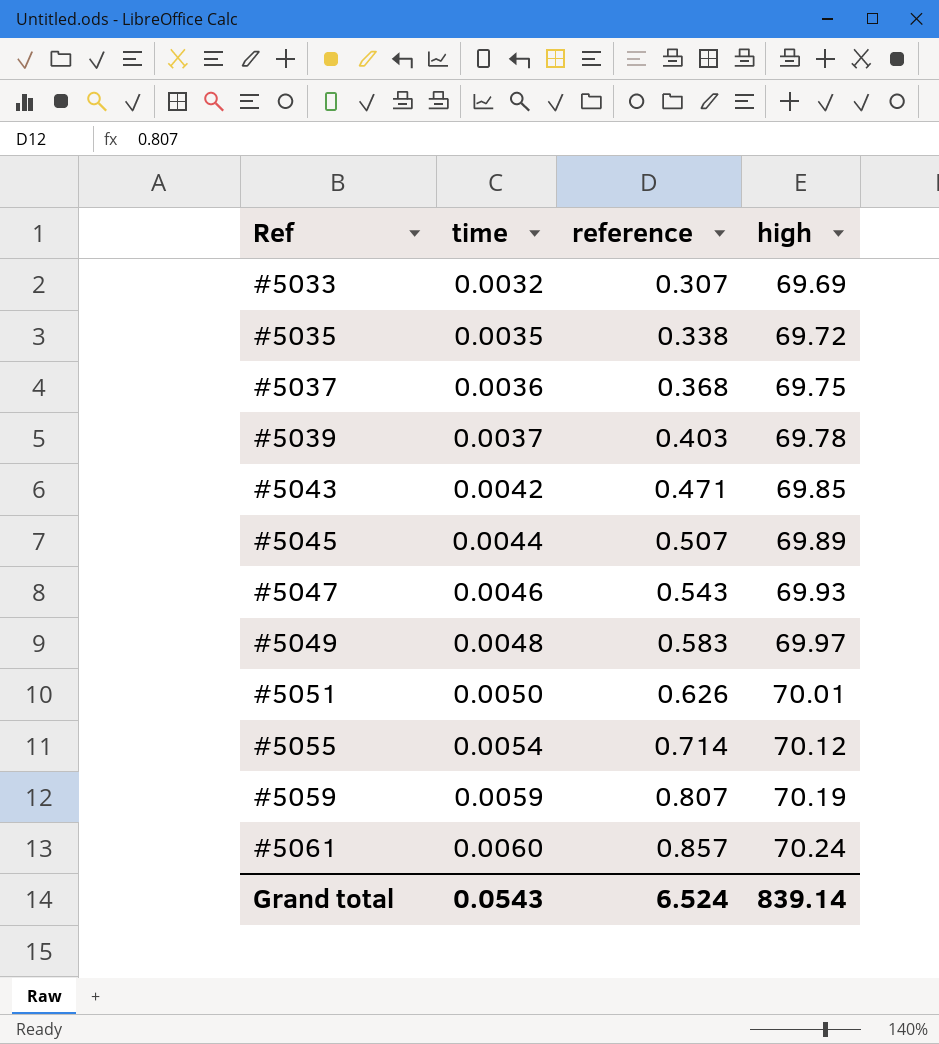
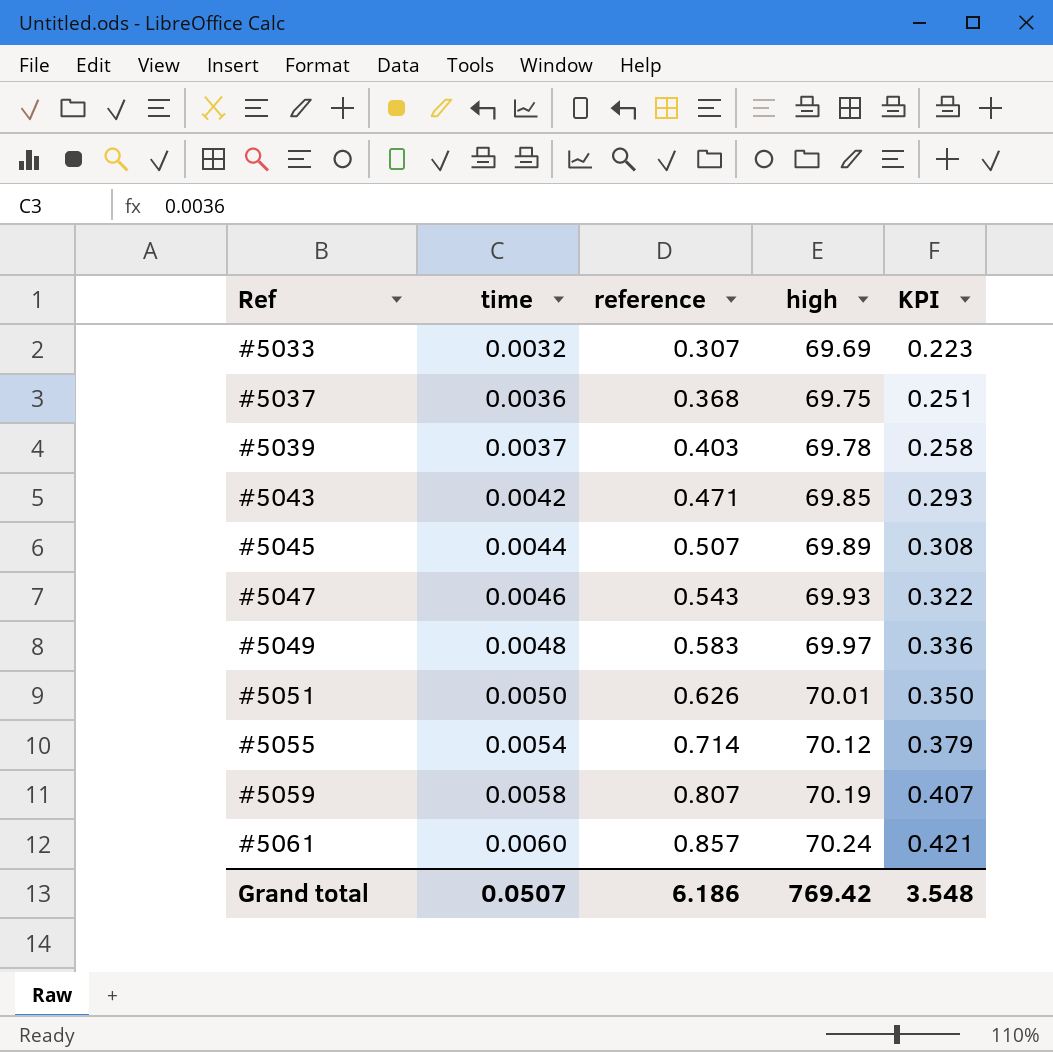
column KPI | formula: none -> [time] * [high]
row #5035: 0.0035 | 0.338 | 69.72 -> none
#5059 | time: 0.0059 -> 0.0058
Grand total | time: 0.0543 -> 0.0507
Grand total | reference: 6.524 -> 6.186
Grand total | high: 839.14 -> 769.42

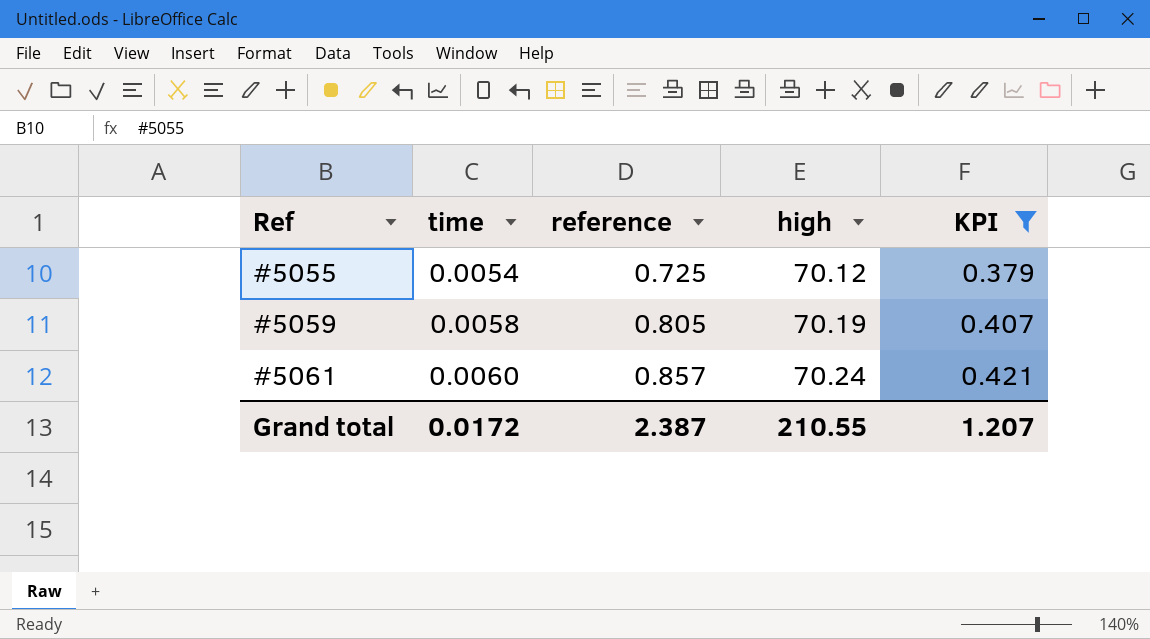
filter: none -> KPI >= 0.379
#5055 | reference: 0.714 -> 0.725
#5059 | reference: 0.807 -> 0.805
Grand total | time: 0.0507 -> 0.0172
Grand total | reference: 6.186 -> 2.387
Grand total | high: 769.42 -> 210.55
Grand total | KPI: 3.548 -> 1.207

